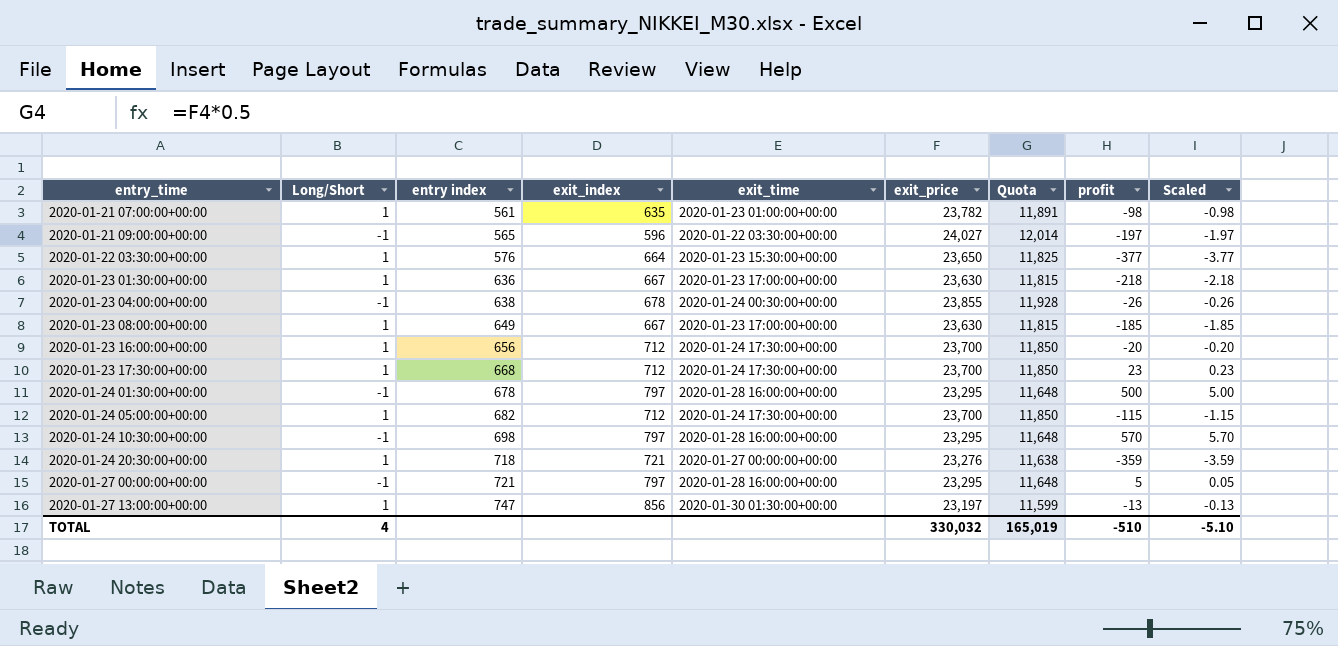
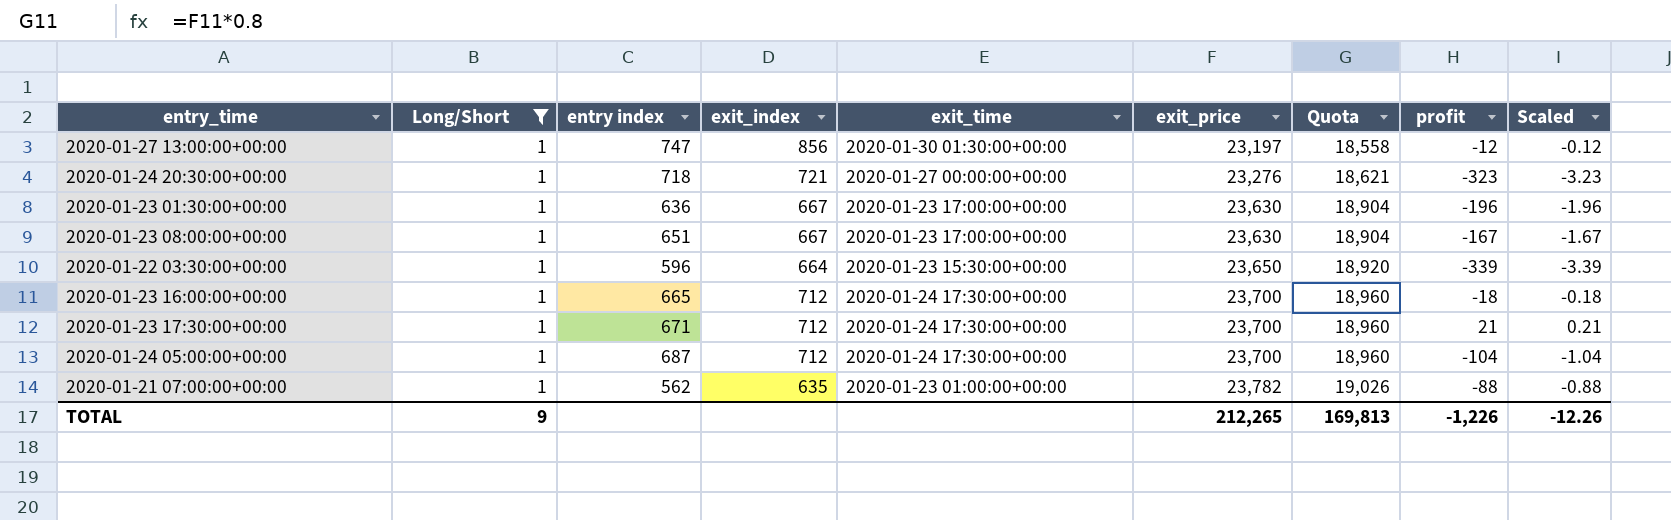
filter: none -> Long/Short = 1
row order: entry_time ascending -> exit_price ascending
column Quota | formula: [exit_price] * 0.5 -> [exit_price] * 0.8
2020-01-27 13:00:00+00:00 | profit: -13 -> -12
2020-01-27 13:00:00+00:00 | Scaled: -0.13 -> -0.12
2020-01-24 20:30:00+00:00 | profit: -359 -> -323
2020-01-24 20:30:00+00:00 | Scaled: -3.59 -> -3.23
2020-01-23 01:30:00+00:00 | profit: -218 -> -196
2020-01-23 01:30:00+00:00 | Scaled: -2.18 -> -1.96
2020-01-23 08:00:00+00:00 | entry index: 649 -> 651
2020-01-23 08:00:00+00:00 | profit: -185 -> -167
2020-01-23 08:00:00+00:00 | Scaled: -1.85 -> -1.67
2020-01-22 03:30:00+00:00 | entry index: 576 -> 596
2020-01-22 03:30:00+00:00 | profit: -377 -> -339
2020-01-22 03:30:00+00:00 | Scaled: -3.77 -> -3.39
2020-01-23 16:00:00+00:00 | entry index: 656 -> 665
2020-01-23 16:00:00+00:00 | profit: -20 -> -18
2020-01-23 16:00:00+00:00 | Scaled: -0.20 -> -0.18
2020-01-23 17:30:00+00:00 | entry index: 668 -> 671
2020-01-23 17:30:00+00:00 | profit: 23 -> 21
2020-01-23 17:30:00+00:00 | Scaled: 0.23 -> 0.21
2020-01-24 05:00:00+00:00 | entry index: 682 -> 687
2020-01-24 05:00:00+00:00 | profit: -115 -> -104
2020-01-24 05:00:00+00:00 | Scaled: -1.15 -> -1.04
2020-01-21 07:00:00+00:00 | entry index: 561 -> 562
2020-01-21 07:00:00+00:00 | profit: -98 -> -88
2020-01-21 07:00:00+00:00 | Scaled: -0.98 -> -0.88
TOTAL | Long/Short: 4 -> 9
TOTAL | exit_price: 330,032 -> 212,265
TOTAL | Quota: 165,019 -> 169,813
TOTAL | profit: -510 -> -1,226
TOTAL | Scaled: -5.10 -> -12.26

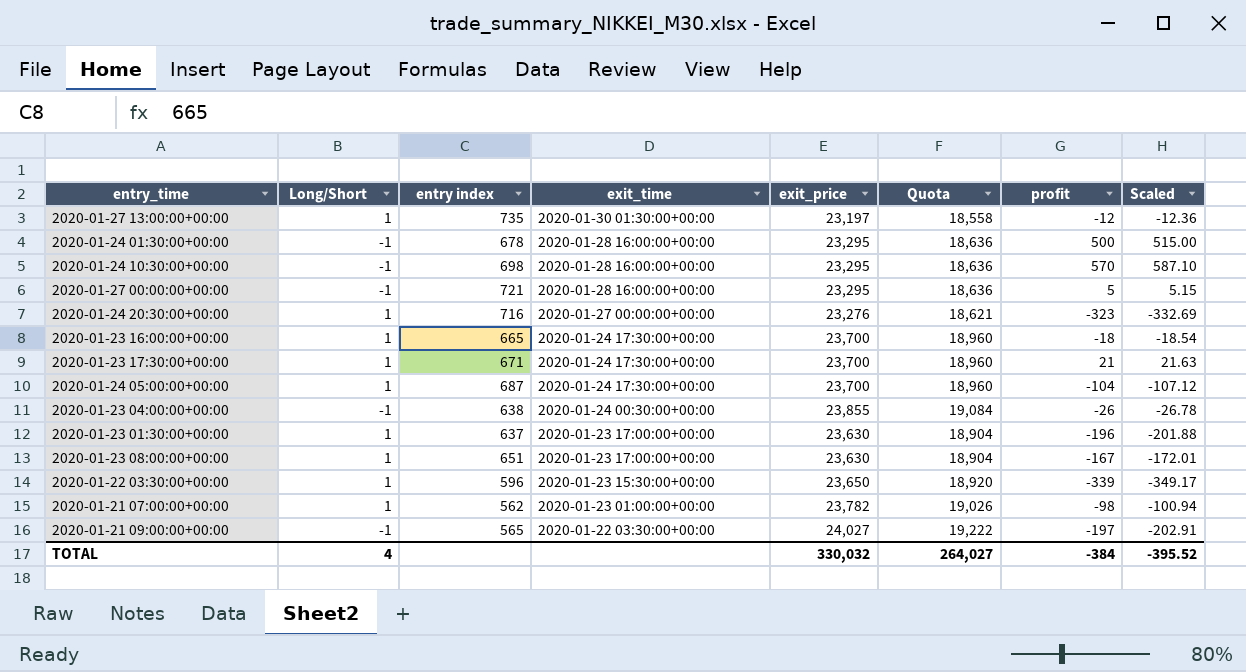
filter: Long/Short = 1 -> none
row order: exit_price ascending -> exit_time descending
column exit_index | position: 4 -> none
column Scaled | formula: [profit] * 0.01 -> [profit] * 1.03
2020-01-27 13:00:00+00:00 | entry index: 747 -> 735
2020-01-24 20:30:00+00:00 | entry index: 718 -> 716
2020-01-23 01:30:00+00:00 | entry index: 636 -> 637
2020-01-21 07:00:00+00:00 | profit: -88 -> -98
TOTAL | Long/Short: 9 -> 4
TOTAL | exit_price: 212,265 -> 330,032
TOTAL | Quota: 169,813 -> 264,027
TOTAL | profit: -1,226 -> -384
TOTAL | Scaled: -12.26 -> -395.52

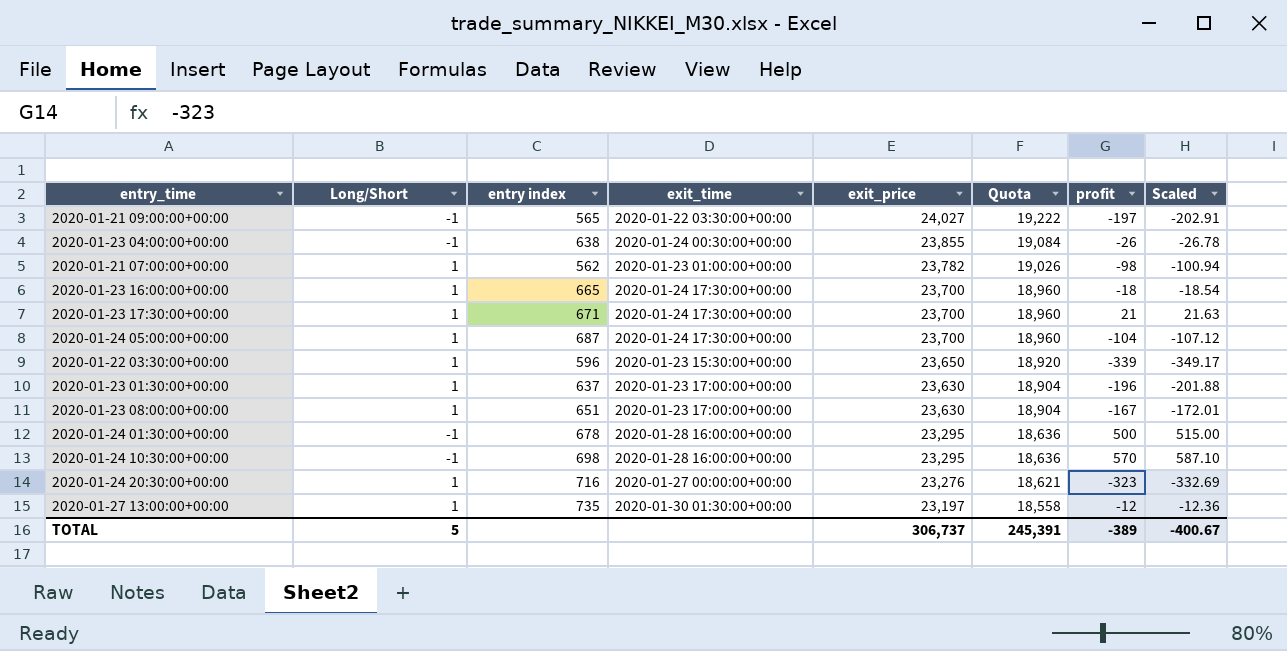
row order: exit_time descending -> exit_price descending
row 2020-01-27 00:00:00+00:00: -1 | 721 | 2020-01-28 16:00:00+00:00 | 23,295 | 18,636 | 5 | 5.15 -> none
TOTAL | Long/Short: 4 -> 5
TOTAL | exit_price: 330,032 -> 306,737
TOTAL | Quota: 264,027 -> 245,391
TOTAL | profit: -384 -> -389
TOTAL | Scaled: -395.52 -> -400.67

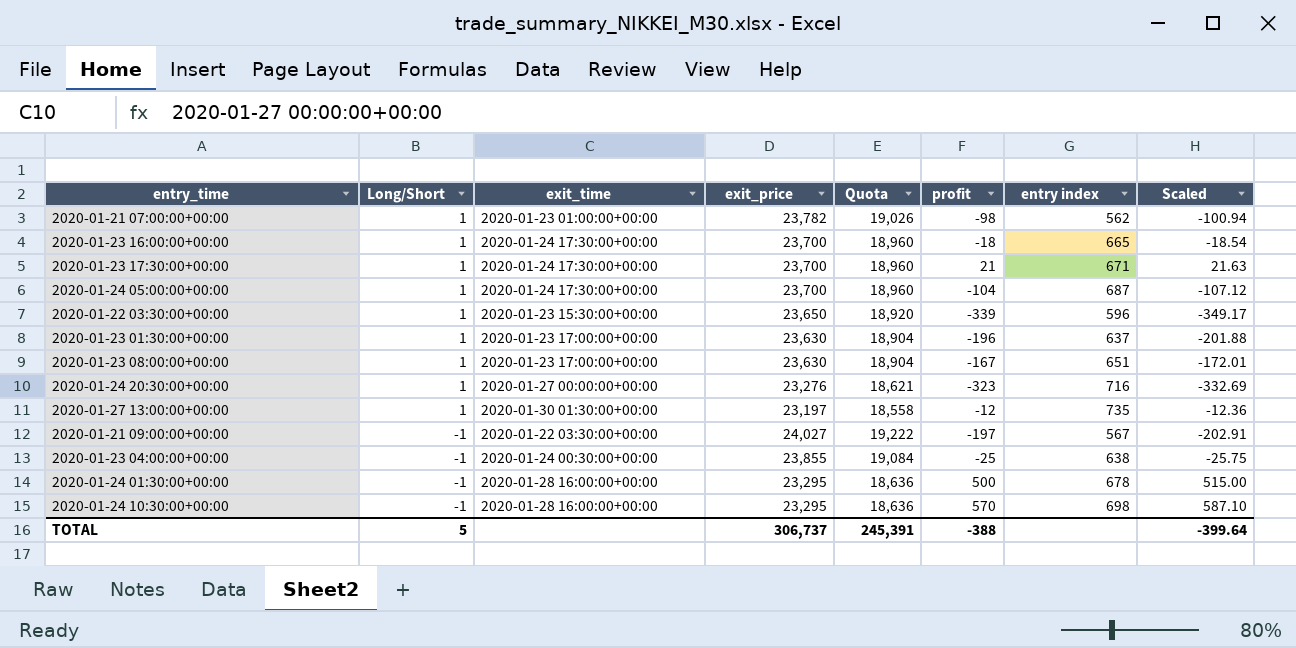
row order: exit_price descending -> Long/Short descending
column entry index | position: 3 -> 7
2020-01-21 09:00:00+00:00 | entry index: 565 -> 567
2020-01-23 04:00:00+00:00 | profit: -26 -> -25
2020-01-23 04:00:00+00:00 | Scaled: -26.78 -> -25.75
TOTAL | profit: -389 -> -388
TOTAL | Scaled: -400.67 -> -399.64

